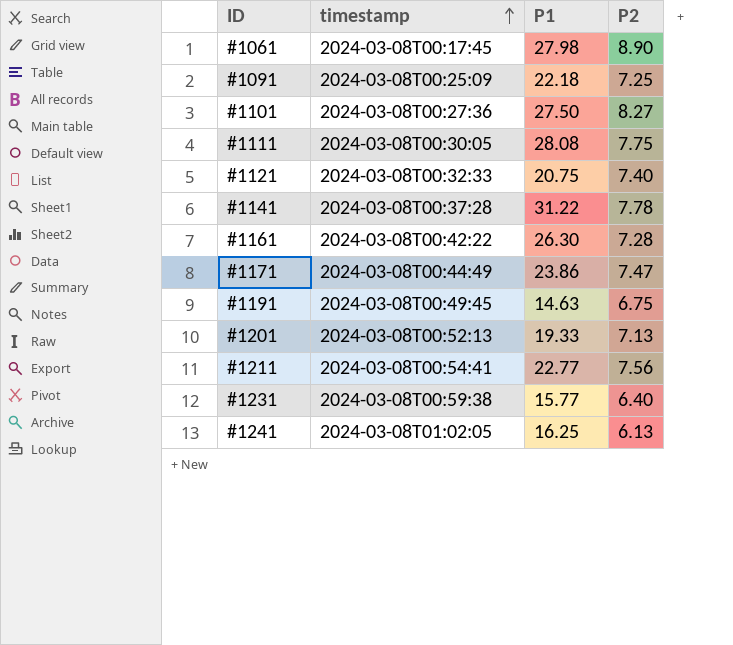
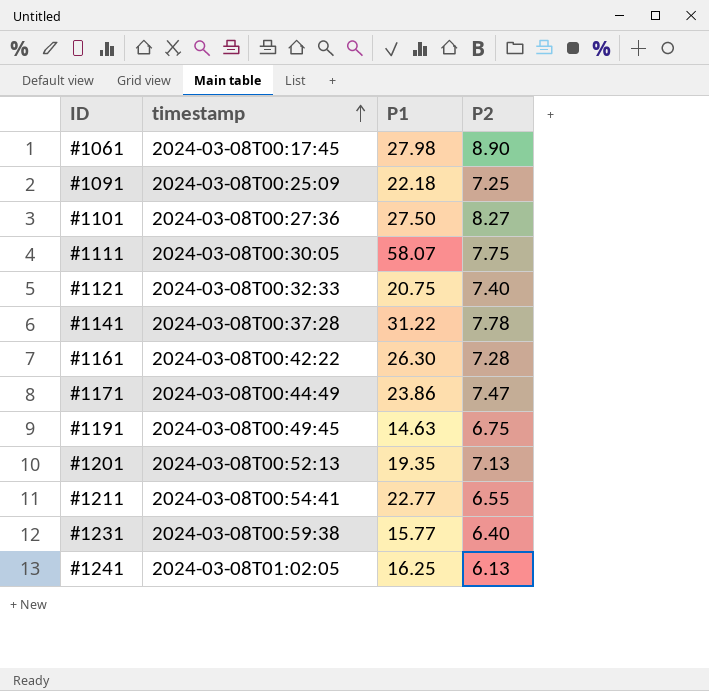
#1111 | P1: 28.08 -> 58.07
#1201 | P1: 19.33 -> 19.35
#1211 | P2: 7.56 -> 6.55

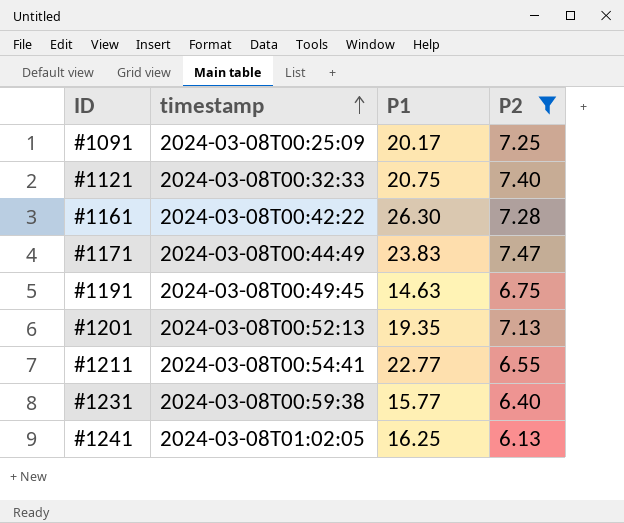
filter: none -> P2 <= 7.47
#1091 | P1: 22.18 -> 20.17
#1171 | P1: 23.86 -> 23.83

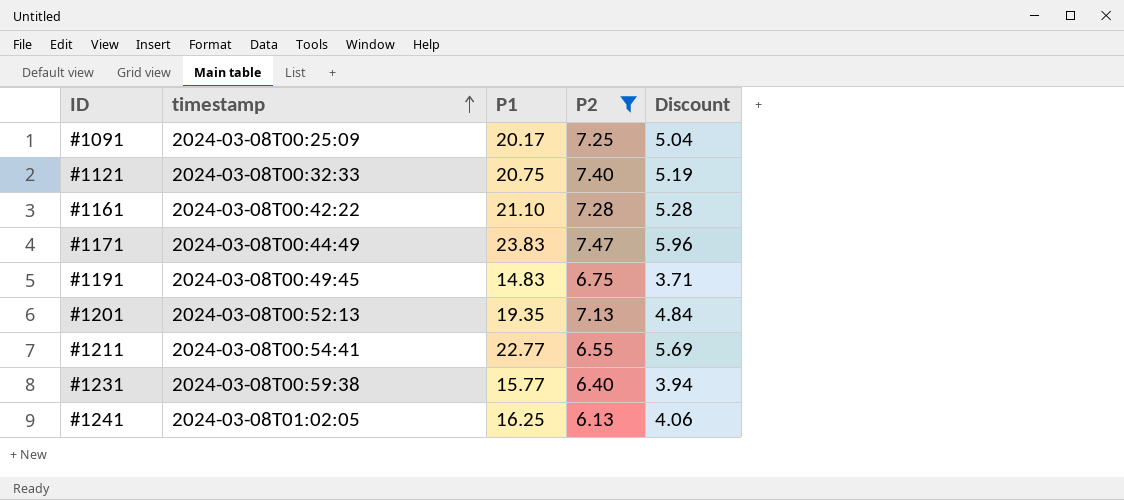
column Discount | formula: none -> [P1] * 0.25
#1161 | P1: 26.30 -> 21.10
#1191 | P1: 14.63 -> 14.83

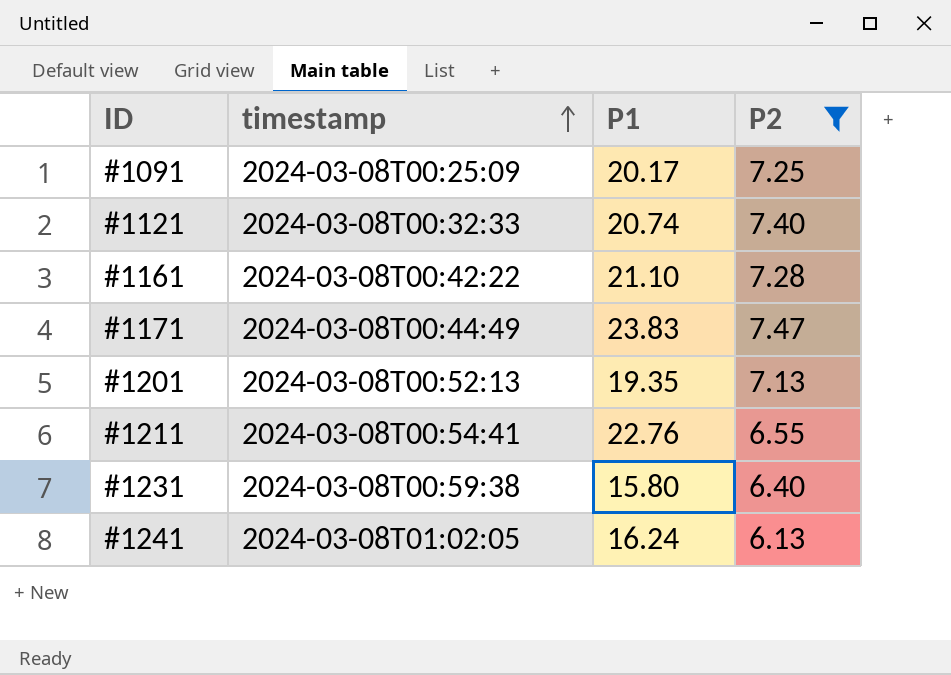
column Discount | formula: [P1] * 0.25 -> none
row #1191: 2024-03-08T00:49:45 | 14.83 | 6.75 | 3.71 -> none
#1121 | P1: 20.75 -> 20.74
#1211 | P1: 22.77 -> 22.76
#1231 | P1: 15.77 -> 15.80
#1241 | P1: 16.25 -> 16.24

